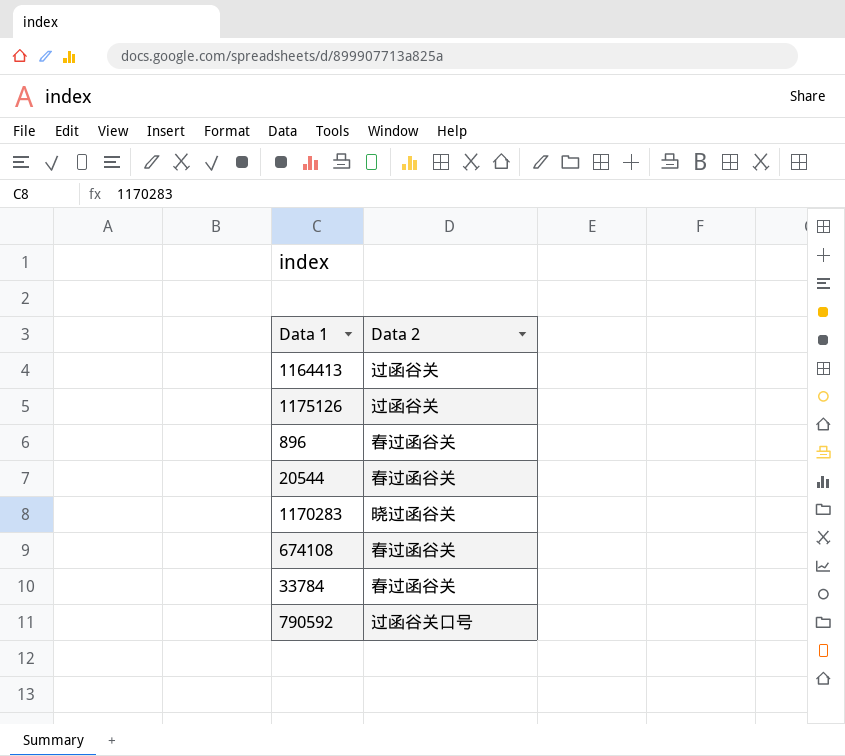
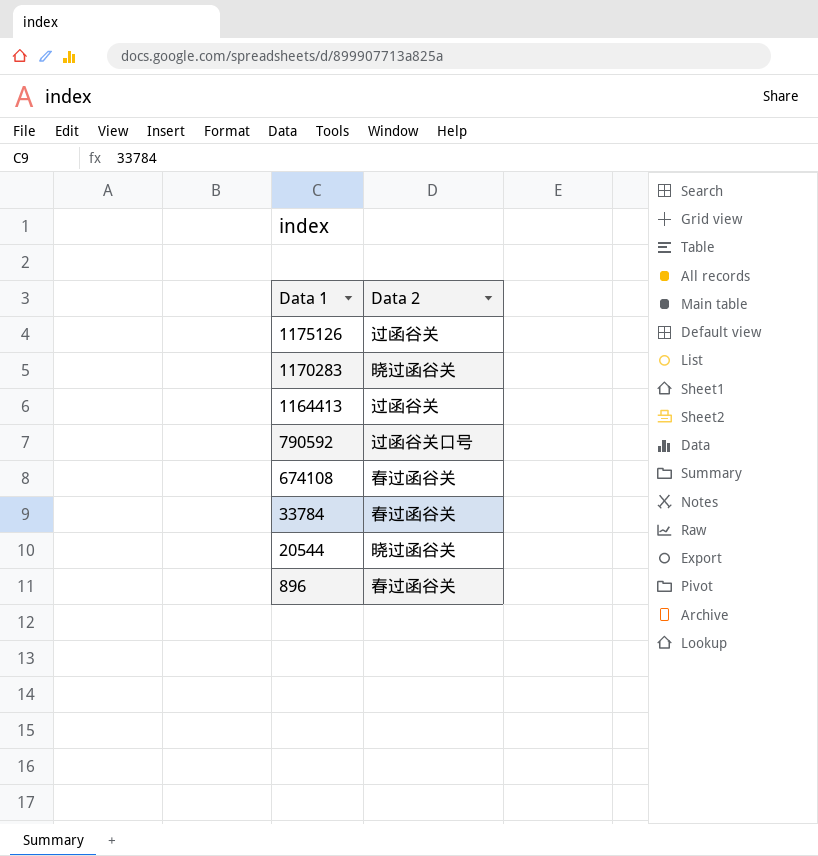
row order: none -> Data 1 descending
20544 | Data 2: 春过函谷关 -> 晓过函谷关

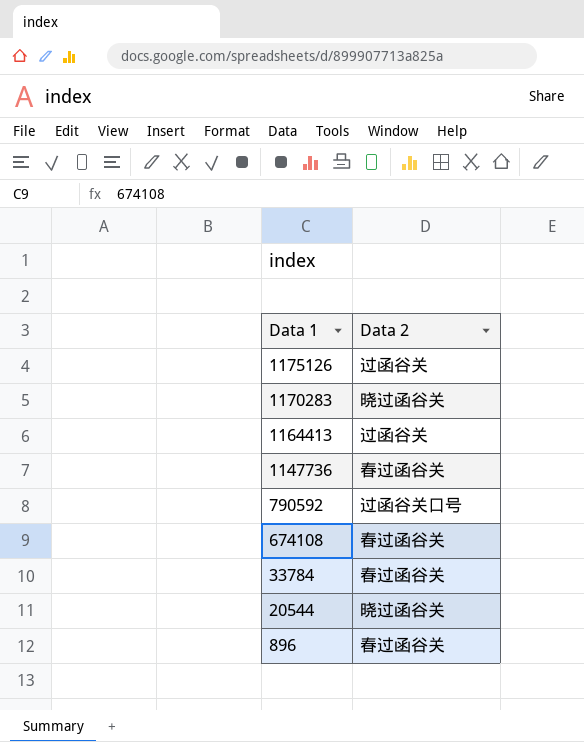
row 1147736: none -> 春过函谷关

